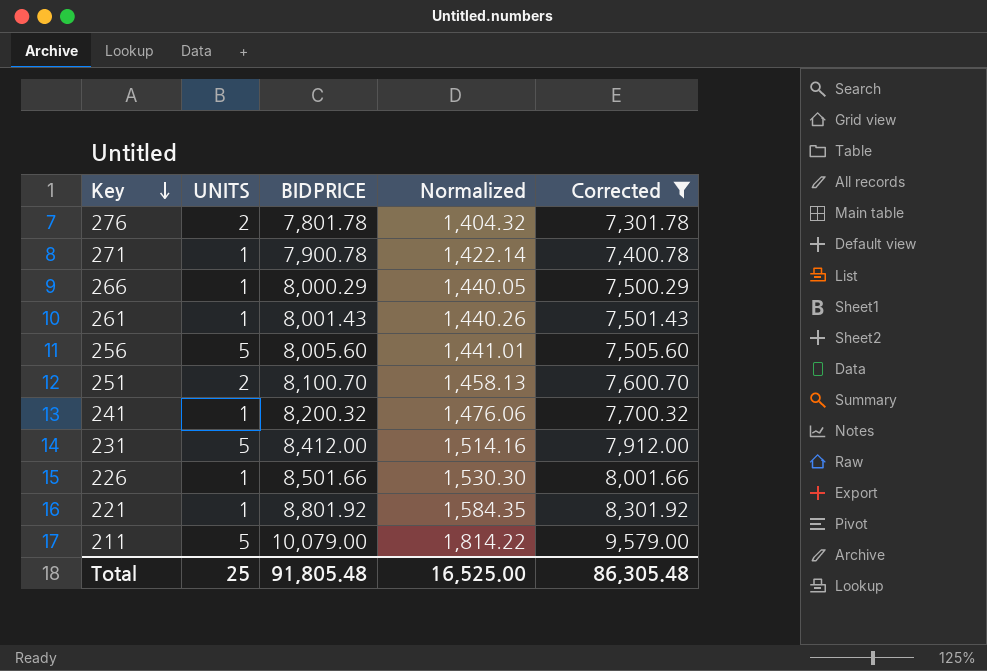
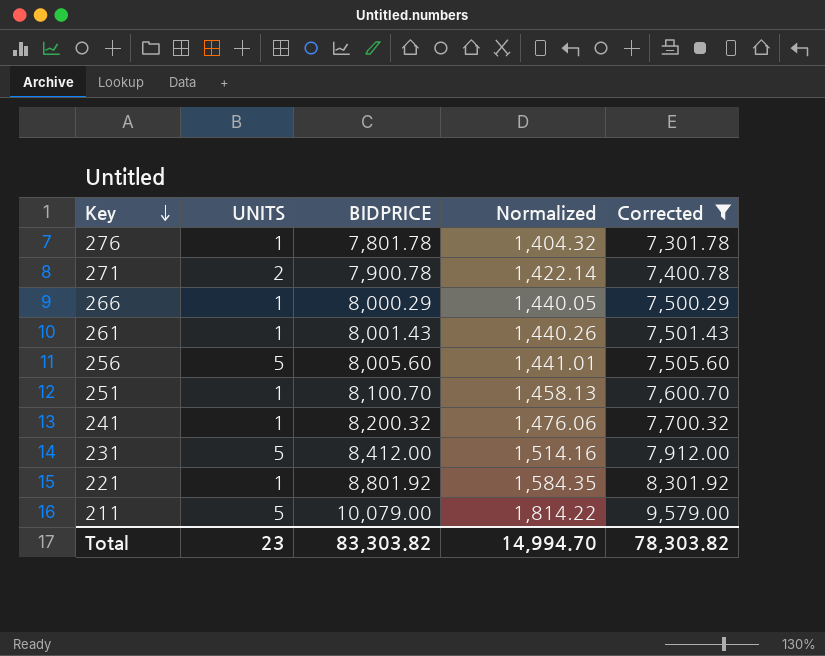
row 226: 1 | 8,501.66 | 1,530.30 | 8,001.66 -> none
276 | UNITS: 2 -> 1
271 | UNITS: 1 -> 2
251 | UNITS: 2 -> 1
Total | UNITS: 25 -> 23
Total | BIDPRICE: 91,805.48 -> 83,303.82
Total | Normalized: 16,525.00 -> 14,994.70
Total | Corrected: 86,305.48 -> 78,303.82

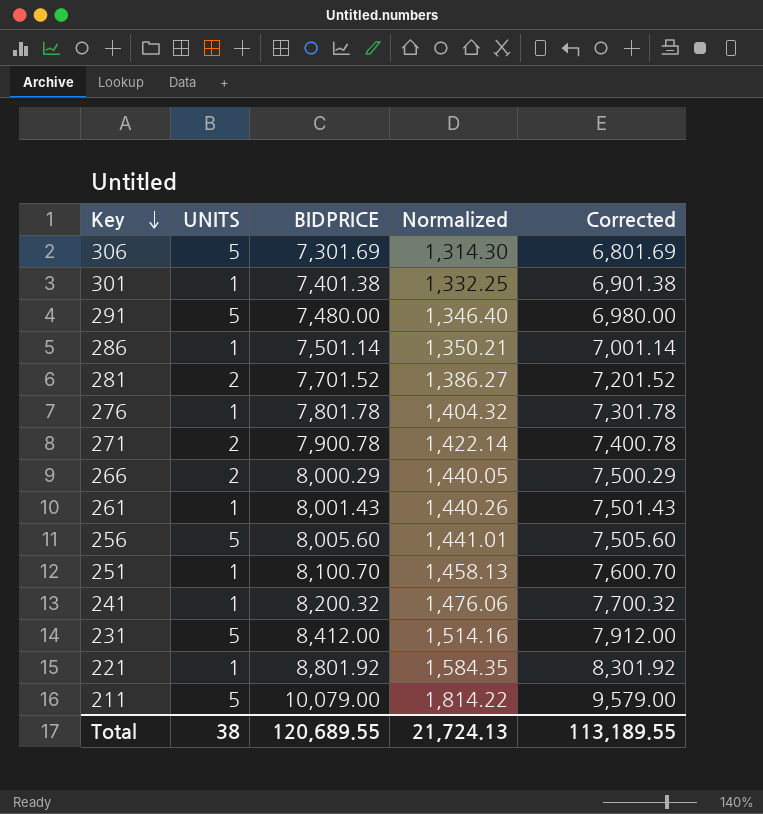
filter: Corrected >= 7,301.78 -> none
266 | UNITS: 1 -> 2
Total | UNITS: 23 -> 38
Total | BIDPRICE: 83,303.82 -> 120,689.55
Total | Normalized: 14,994.70 -> 21,724.13
Total | Corrected: 78,303.82 -> 113,189.55

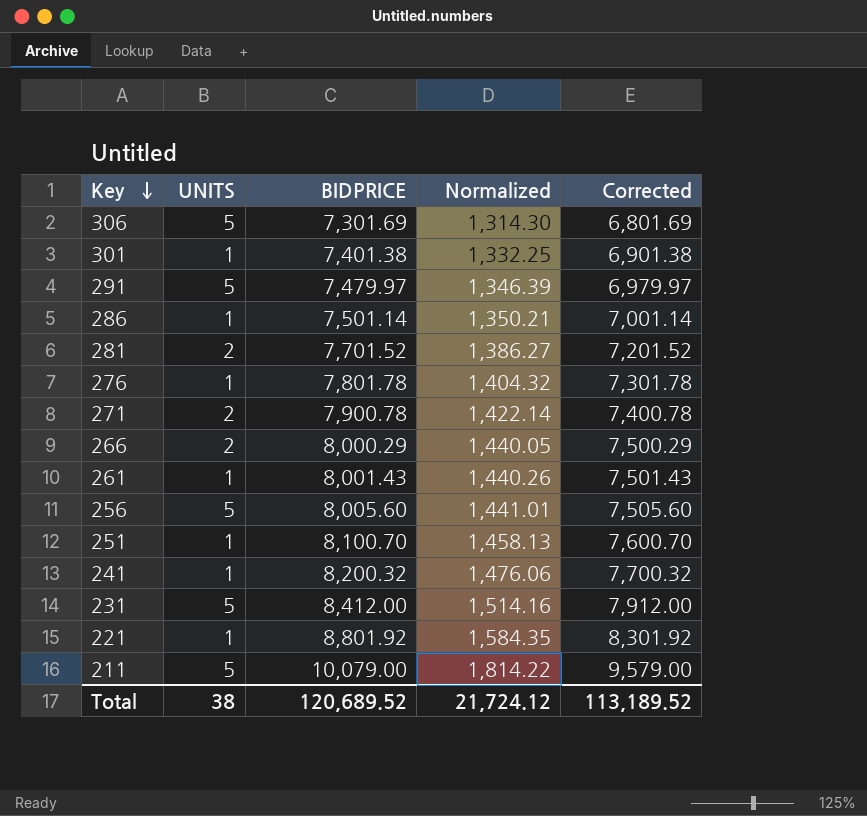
291 | BIDPRICE: 7,480.00 -> 7,479.97
291 | Normalized: 1,346.40 -> 1,346.39
291 | Corrected: 6,980.00 -> 6,979.97
Total | BIDPRICE: 120,689.55 -> 120,689.52
Total | Normalized: 21,724.13 -> 21,724.12
Total | Corrected: 113,189.55 -> 113,189.52

